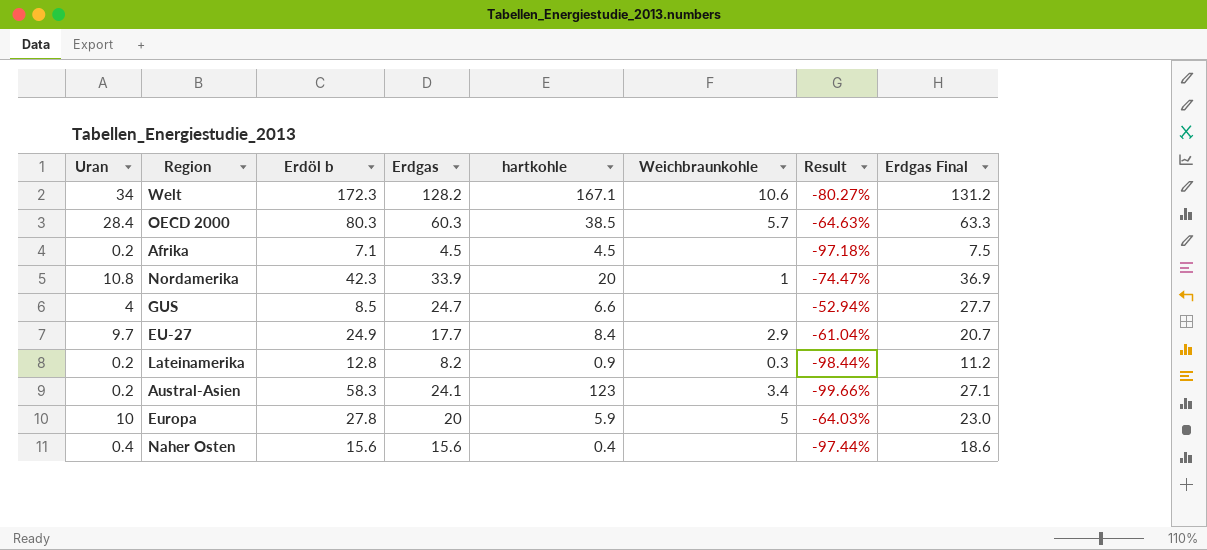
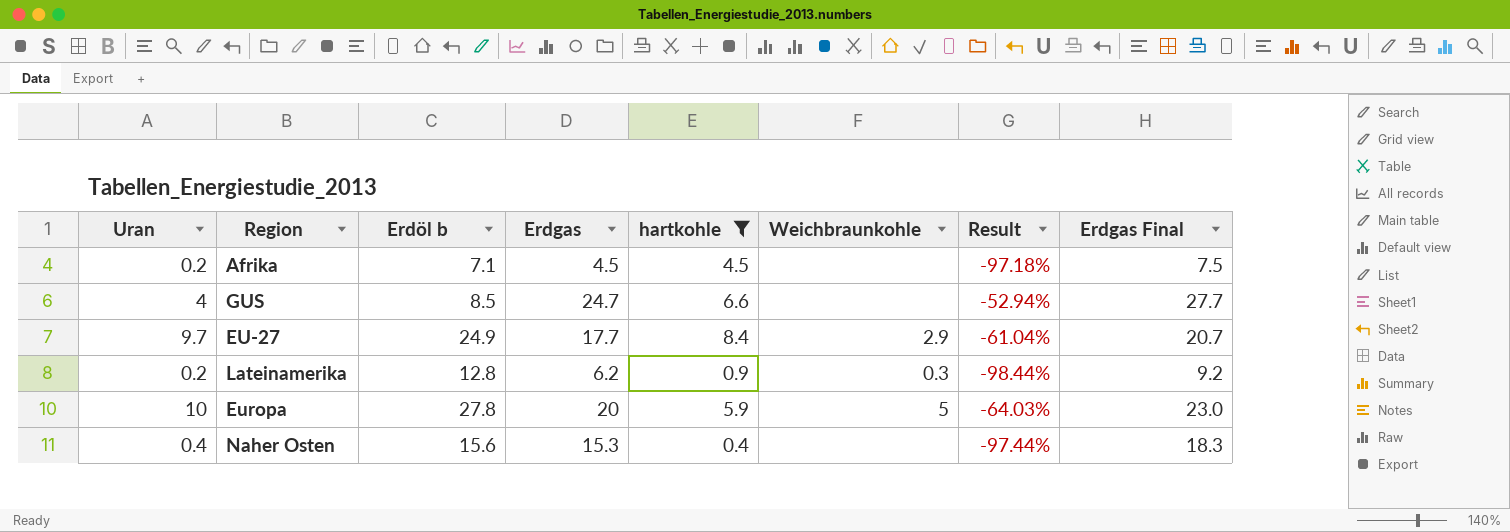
filter: none -> hartkohle <= 8.4
Lateinamerika | Erdgas: 8.2 -> 6.2
Lateinamerika | Erdgas Final: 11.2 -> 9.2
Naher Osten | Erdgas: 15.6 -> 15.3
Naher Osten | Erdgas Final: 18.6 -> 18.3

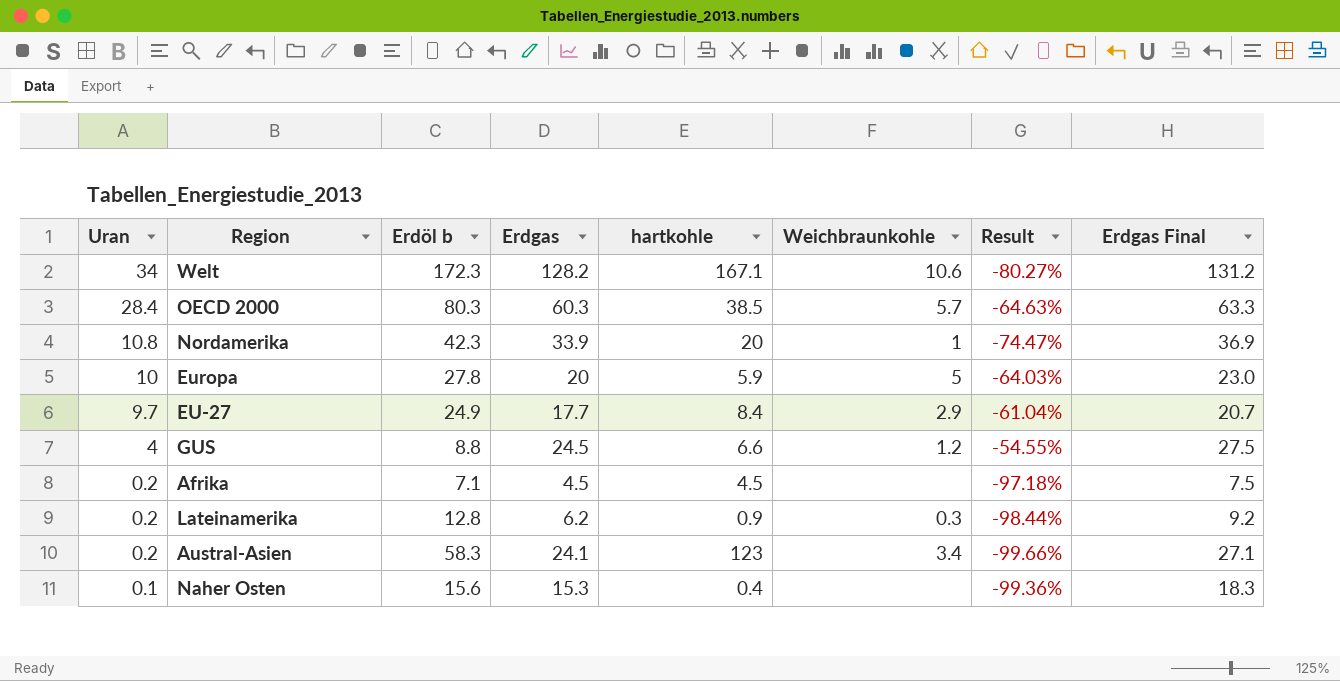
filter: hartkohle <= 8.4 -> none
row order: none -> Uran descending
GUS | Erdöl b: 8.5 -> 8.8
GUS | Erdgas: 24.7 -> 24.5
GUS | Weichbraunkohle: none -> 1.2
GUS | Result: -52.94% -> -54.55%
GUS | Erdgas Final: 27.7 -> 27.5
Naher Osten | Uran: 0.4 -> 0.1
Naher Osten | Result: -97.44% -> -99.36%

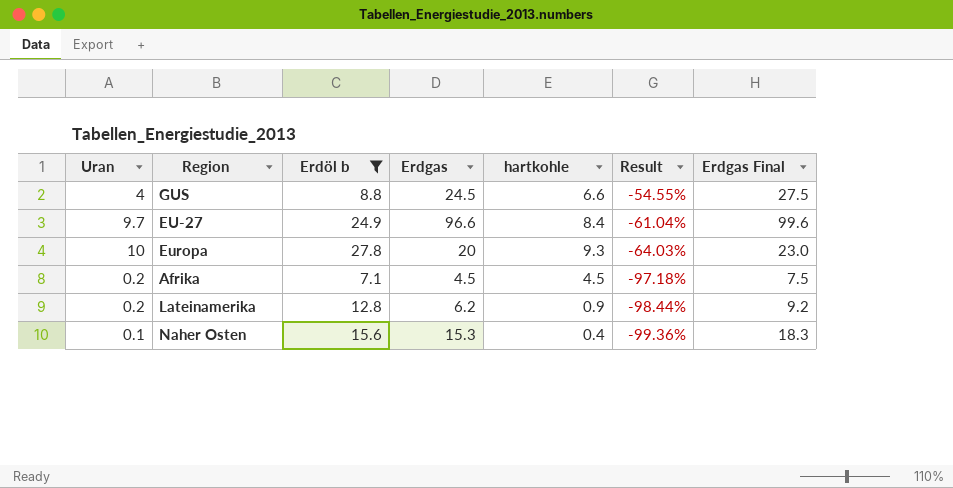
filter: none -> Erdöl b <= 27.8
row order: Uran descending -> Result descending
column Weichbraunkohle | position: 6 -> none
EU-27 | Erdgas: 17.7 -> 96.6
EU-27 | Erdgas Final: 20.7 -> 99.6
Europa | hartkohle: 5.9 -> 9.3

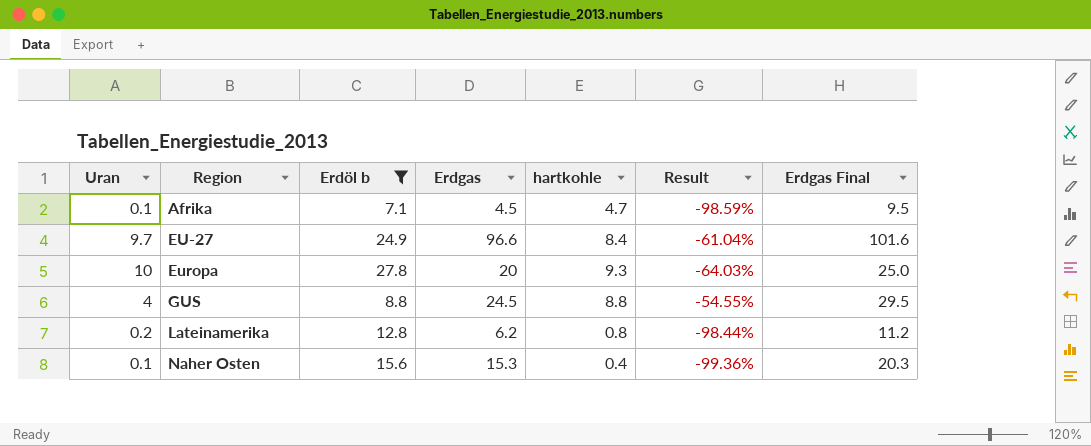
row order: Result descending -> Region ascending
column Erdgas Final | formula: [Erdgas] + 3 -> [Erdgas] + 5
Afrika | Uran: 0.2 -> 0.1
Afrika | hartkohle: 4.5 -> 4.7
Afrika | Result: -97.18% -> -98.59%
GUS | hartkohle: 6.6 -> 8.8
Lateinamerika | hartkohle: 0.9 -> 0.8

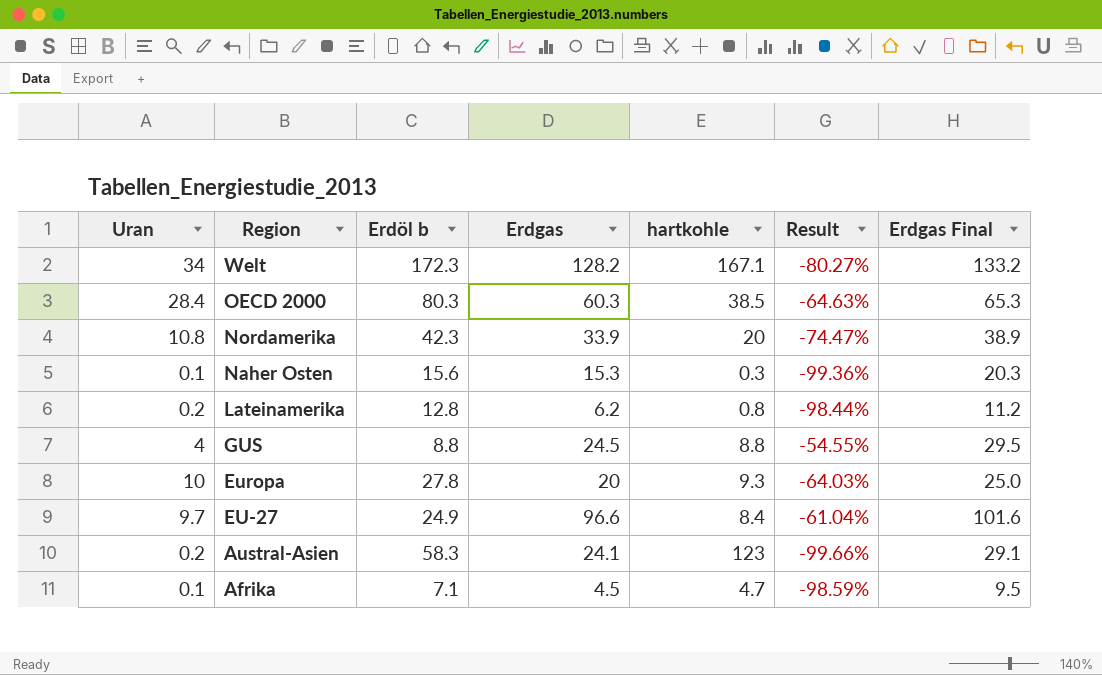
filter: Erdöl b <= 27.8 -> none
row order: Region ascending -> Region descending
Naher Osten | hartkohle: 0.4 -> 0.3

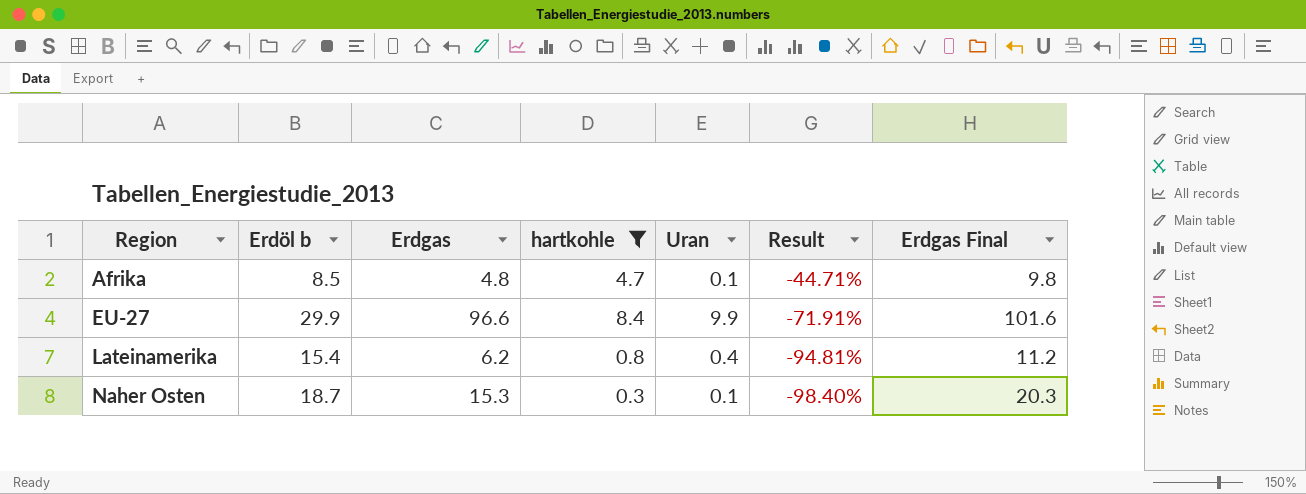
filter: none -> hartkohle <= 8.4
row order: Region descending -> Region ascending
column Uran | position: 1 -> 5
column Result | formula: ([Uran] - [Erdöl b]) / [Erdöl b] -> ([hartkohle] - [Erdöl b]) / [Erdöl b]
Afrika | Erdöl b: 7.1 -> 8.5
Afrika | Erdgas: 4.5 -> 4.8
Afrika | Erdgas Final: 9.5 -> 9.8
EU-27 | Erdöl b: 24.9 -> 29.9
EU-27 | Uran: 9.7 -> 9.9
Lateinamerika | Erdöl b: 12.8 -> 15.4
Lateinamerika | Uran: 0.2 -> 0.4
Naher Osten | Erdöl b: 15.6 -> 18.7

